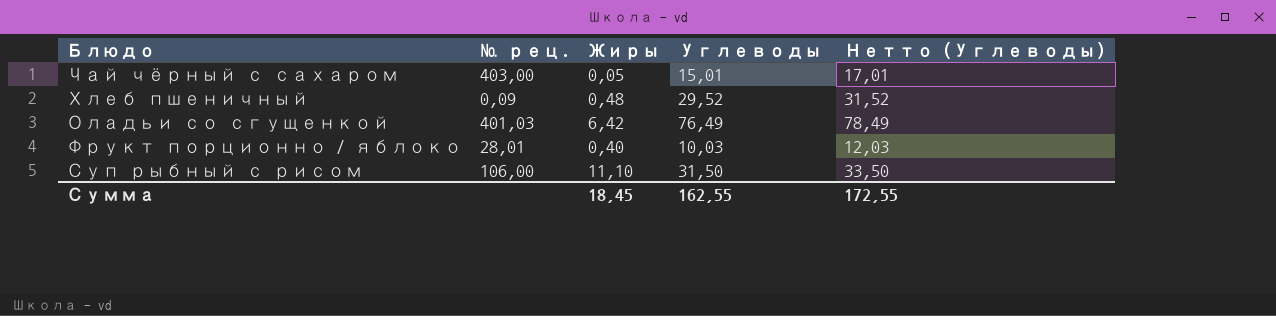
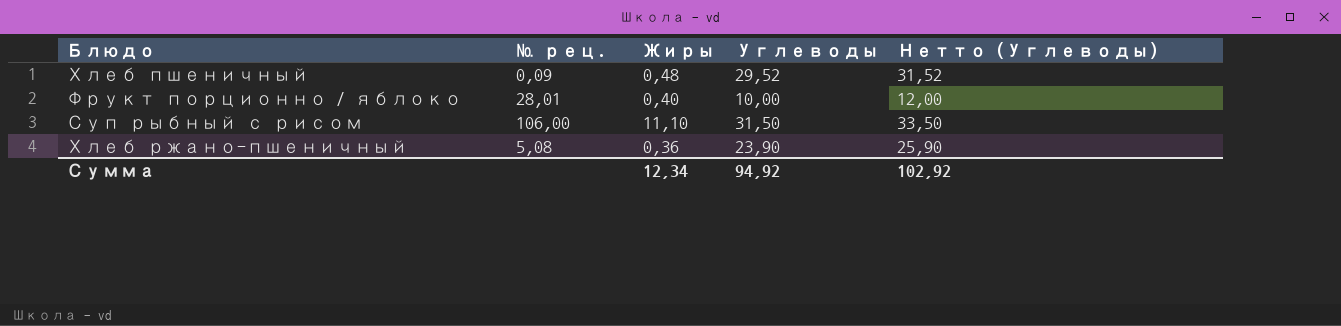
row Чай чёрный с сахаром: 403,00 | 0,05 | 15,01 | 17,01 -> none
row Оладьи со сгущенкой: 401,03 | 6,42 | 76,49 | 78,49 -> none
Фрукт порционно / яблоко | Углеводы: 10,03 -> 10,00
Фрукт порционно / яблоко | Нетто (Углеводы): 12,03 -> 12,00
row Хлеб ржано-пшеничный: none -> 5,08 | 0,36 | 23,90 | 25,90
Сумма | Жиры: 18,45 -> 12,34
Сумма | Углеводы: 162,55 -> 94,92
Сумма | Нетто (Углеводы): 172,55 -> 102,92

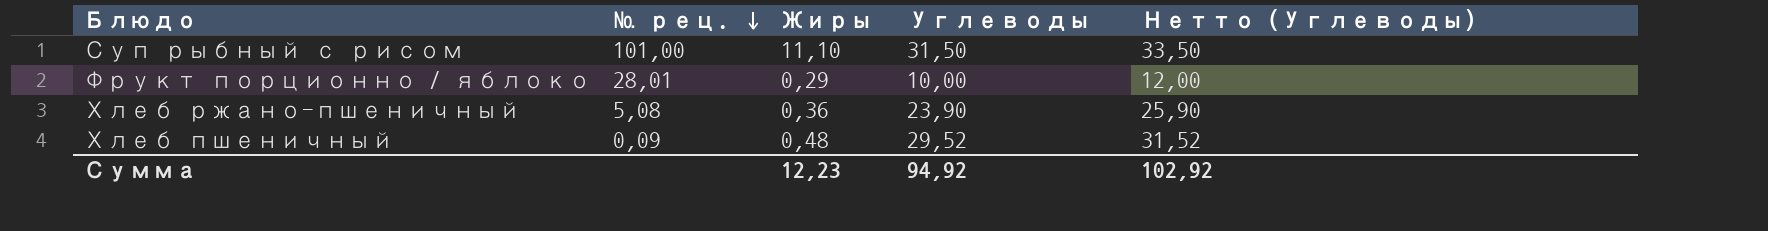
row order: none -> № рец. descending
Суп рыбный с рисом | № рец.: 106,00 -> 101,00
Фрукт порционно / яблоко | Жиры: 0,40 -> 0,29
Сумма | Жиры: 12,34 -> 12,23

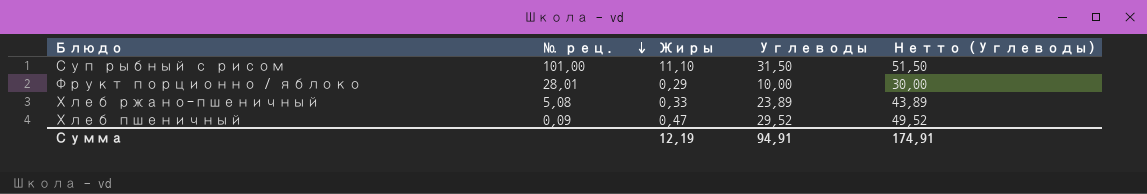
column Нетто (Углеводы) | formula: [Углеводы] + 2 -> [Углеводы] + 20
Хлеб ржано-пшеничный | Жиры: 0,36 -> 0,33
Хлеб ржано-пшеничный | Углеводы: 23,90 -> 23,89
Хлеб пшеничный | Жиры: 0,48 -> 0,47
Сумма | Жиры: 12,23 -> 12,19
Сумма | Углеводы: 94,92 -> 94,91
Сумма | Нетто (Углеводы): 102,92 -> 174,91

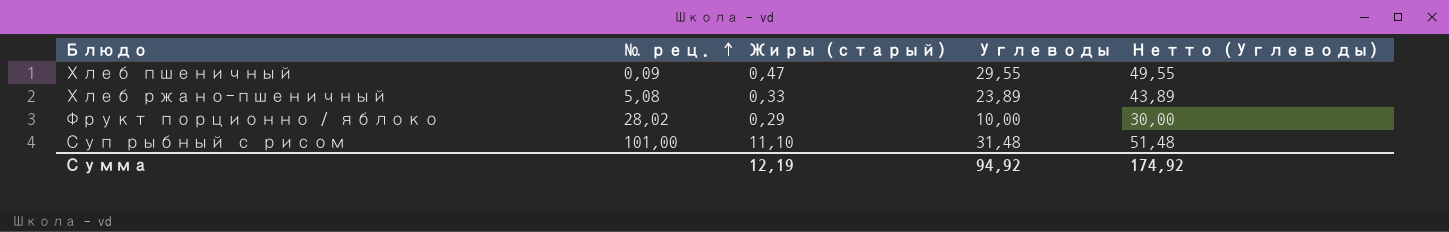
row order: № рец. descending -> № рец. ascending
column name: Жиры -> Жиры (старый)
Хлеб пшеничный | Углеводы: 29,52 -> 29,55
Хлеб пшеничный | Нетто (Углеводы): 49,52 -> 49,55
Фрукт порционно / яблоко | № рец.: 28,01 -> 28,02
Суп рыбный с рисом | Углеводы: 31,50 -> 31,48
Суп рыбный с рисом | Нетто (Углеводы): 51,50 -> 51,48
Сумма | Углеводы: 94,91 -> 94,92
Сумма | Нетто (Углеводы): 174,91 -> 174,92

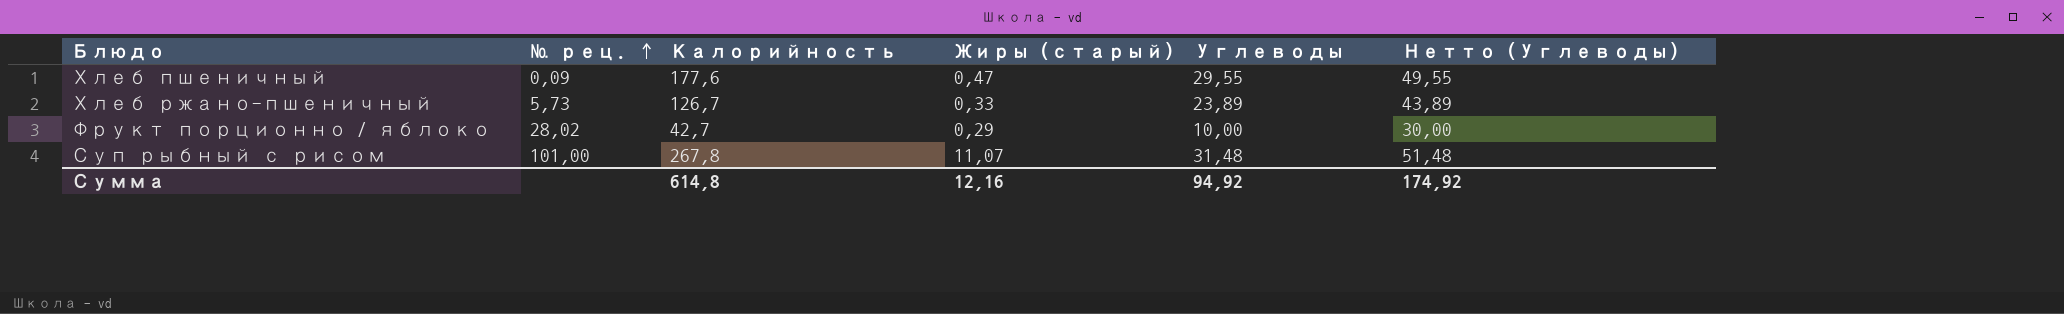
column Калорийность | position: none -> 3
Хлеб ржано-пшеничный | № рец.: 5,08 -> 5,73
Суп рыбный с рисом | Жиры (старый): 11,10 -> 11,07
Сумма | Жиры (старый): 12,19 -> 12,16

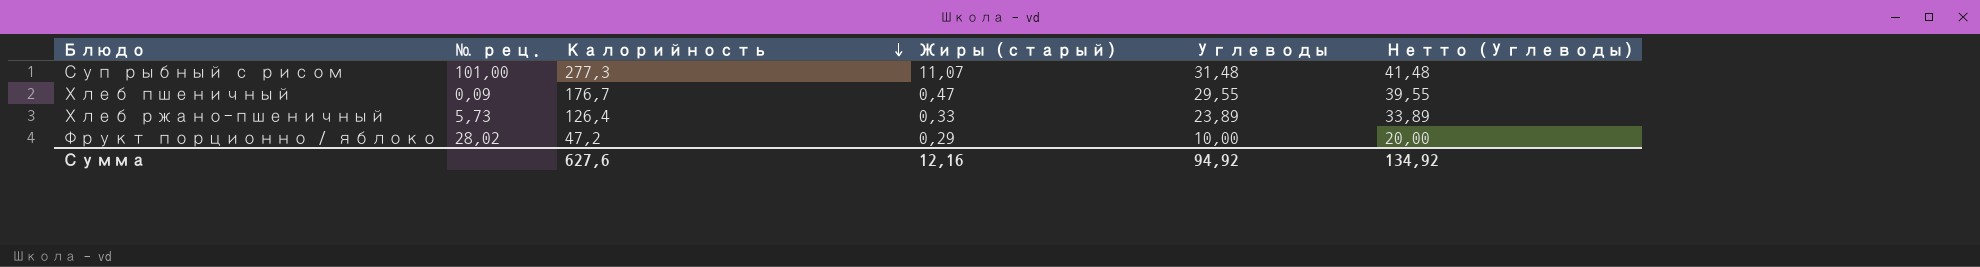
row order: № рец. ascending -> Калорийность descending
column Нетто (Углеводы) | formula: [Углеводы] + 20 -> [Углеводы] + 10
Суп рыбный с рисом | Калорийность: 267,8 -> 277,3
Хлеб пшеничный | Калорийность: 177,6 -> 176,7
Хлеб ржано-пшеничный | Калорийность: 126,7 -> 126,4
Фрукт порционно / яблоко | Калорийность: 42,7 -> 47,2
Сумма | Калорийность: 614,8 -> 627,6
Сумма | Нетто (Углеводы): 174,92 -> 134,92

